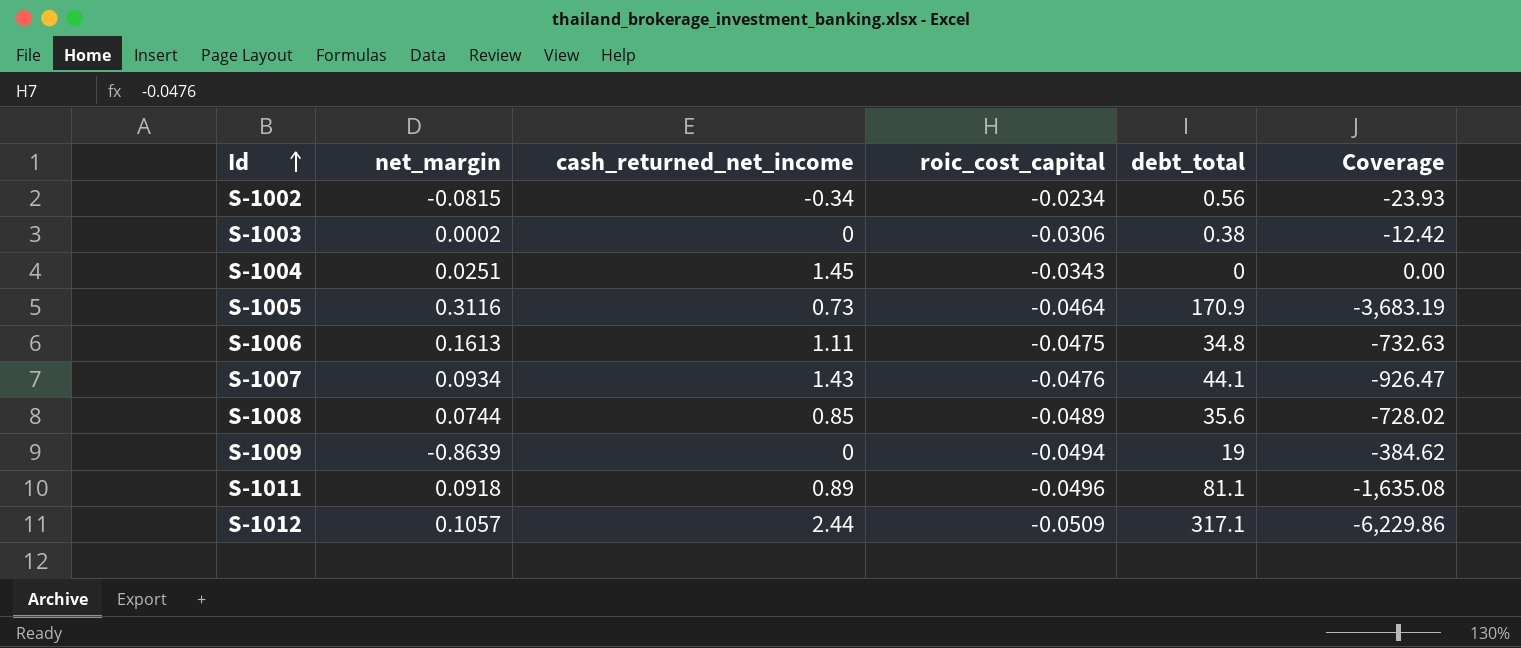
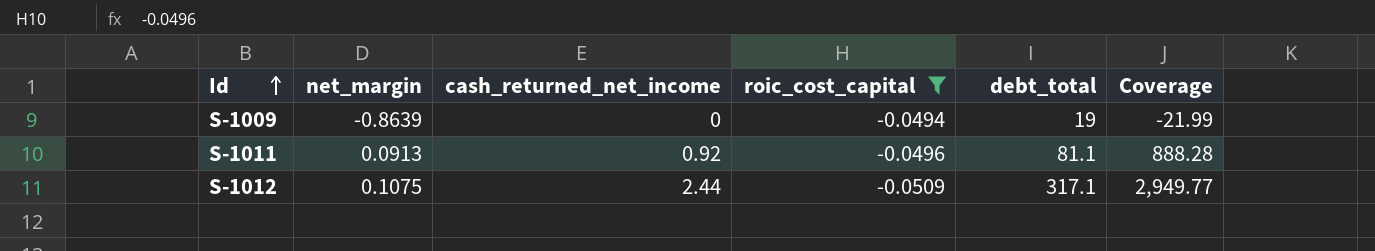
filter: none -> roic_cost_capital <= -0.0494
column Coverage | formula: [debt_total] / [roic_cost_capital] -> [debt_total] / [net_margin]
S-1011 | net_margin: 0.0918 -> 0.0913
S-1011 | cash_returned_net_income: 0.89 -> 0.92
S-1012 | net_margin: 0.1057 -> 0.1075

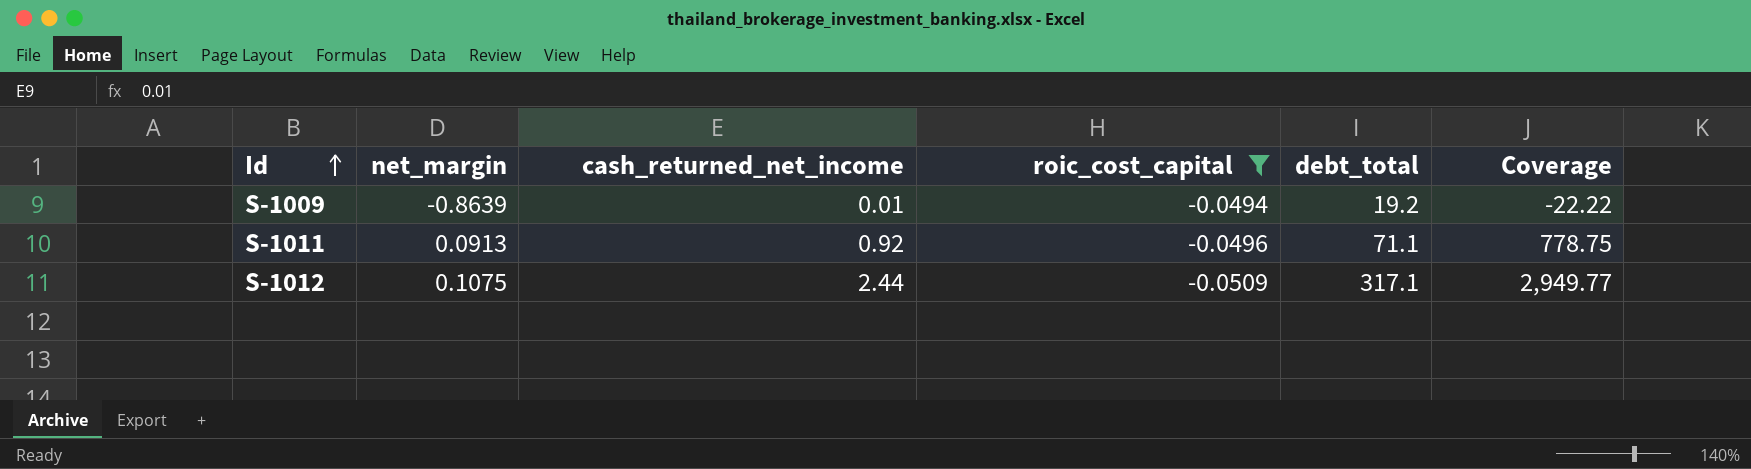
S-1009 | cash_returned_net_income: 0 -> 0.01
S-1009 | debt_total: 19 -> 19.2
S-1009 | Coverage: -21.99 -> -22.22
S-1011 | debt_total: 81.1 -> 71.1
S-1011 | Coverage: 888.28 -> 778.75

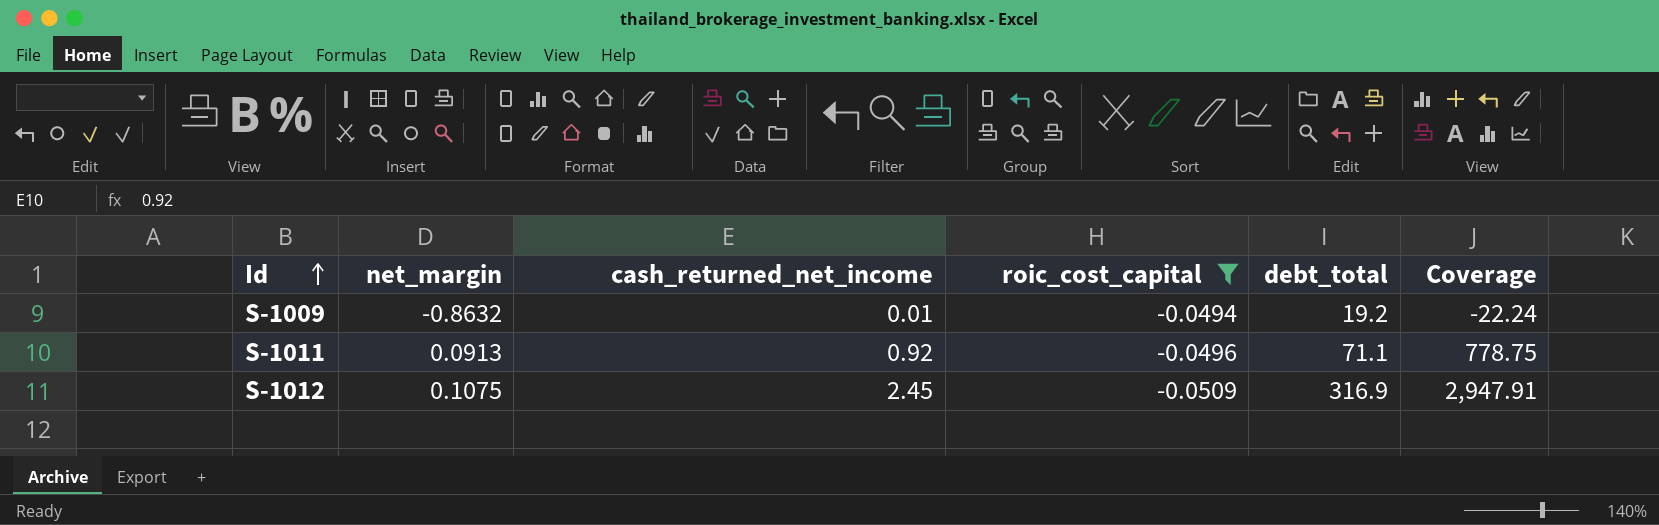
S-1009 | net_margin: -0.8639 -> -0.8632
S-1009 | Coverage: -22.22 -> -22.24
S-1012 | cash_returned_net_income: 2.44 -> 2.45
S-1012 | debt_total: 317.1 -> 316.9
S-1012 | Coverage: 2,949.77 -> 2,947.91

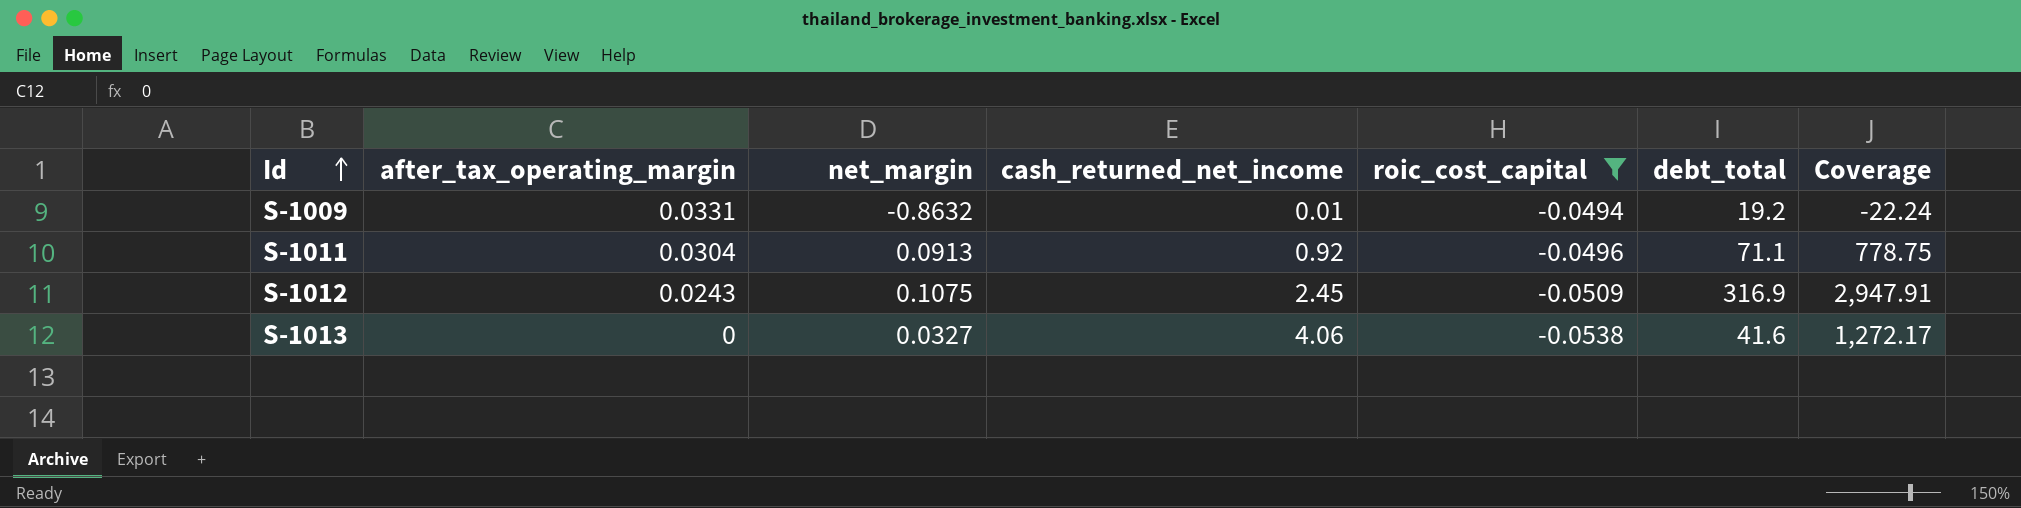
column after_tax_operating_margin | position: none -> 2
row S-1013: none -> 0 | 0.0327 | 4.06 | -0.0538 | 41.6 | 1,272.17

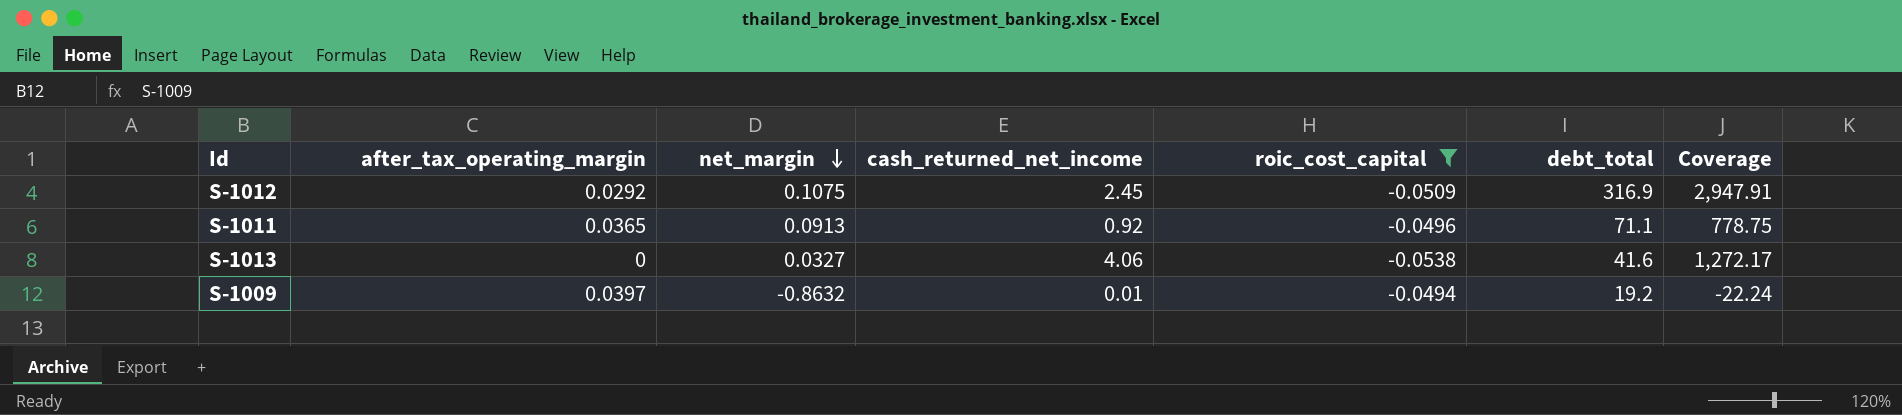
row order: Id ascending -> net_margin descending
S-1012 | after_tax_operating_margin: 0.0243 -> 0.0292
S-1011 | after_tax_operating_margin: 0.0304 -> 0.0365
S-1009 | after_tax_operating_margin: 0.0331 -> 0.0397

